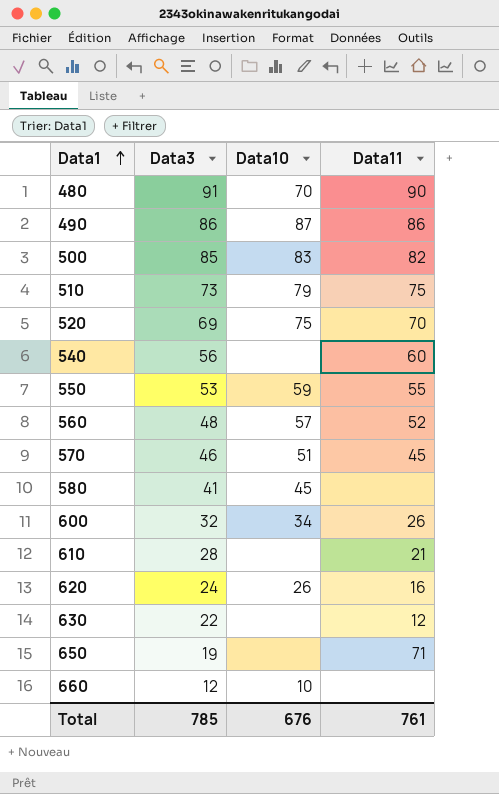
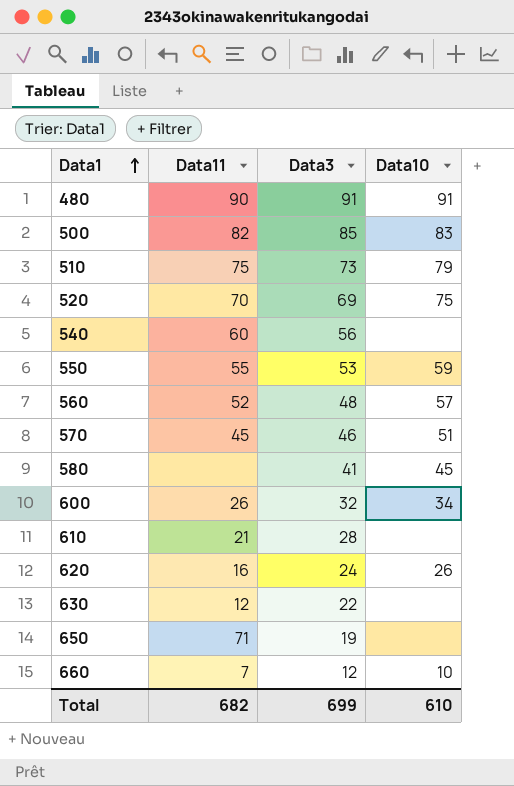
column Data11 | position: 4 -> 2
row 490: 86 | 87 | 86 -> none
480 | Data10: 70 -> 91
660 | Data11: none -> 7
Total | Data11: 761 -> 682
Total | Data3: 785 -> 699
Total | Data10: 676 -> 610

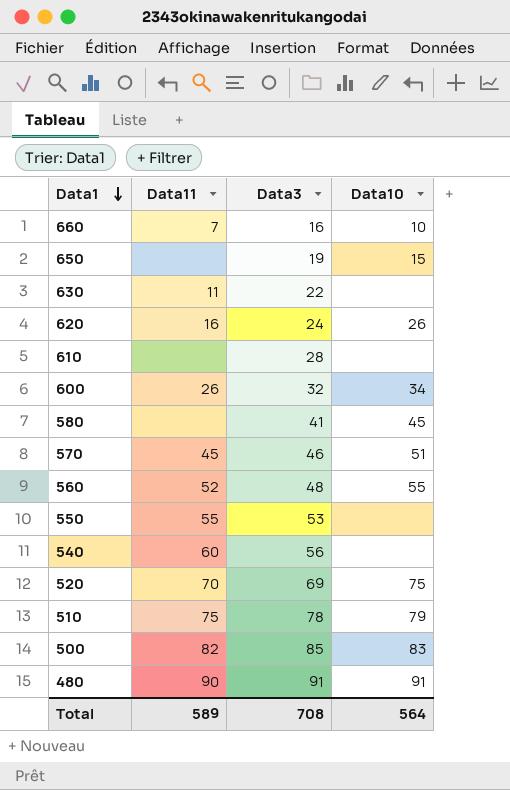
row order: Data1 ascending -> Data1 descending
660 | Data3: 12 -> 16
650 | Data11: 71 -> none
650 | Data10: none -> 15
630 | Data11: 12 -> 11
610 | Data11: 21 -> none
560 | Data10: 57 -> 55
550 | Data10: 59 -> none
510 | Data3: 73 -> 78
Total | Data11: 682 -> 589
Total | Data3: 699 -> 708
Total | Data10: 610 -> 564

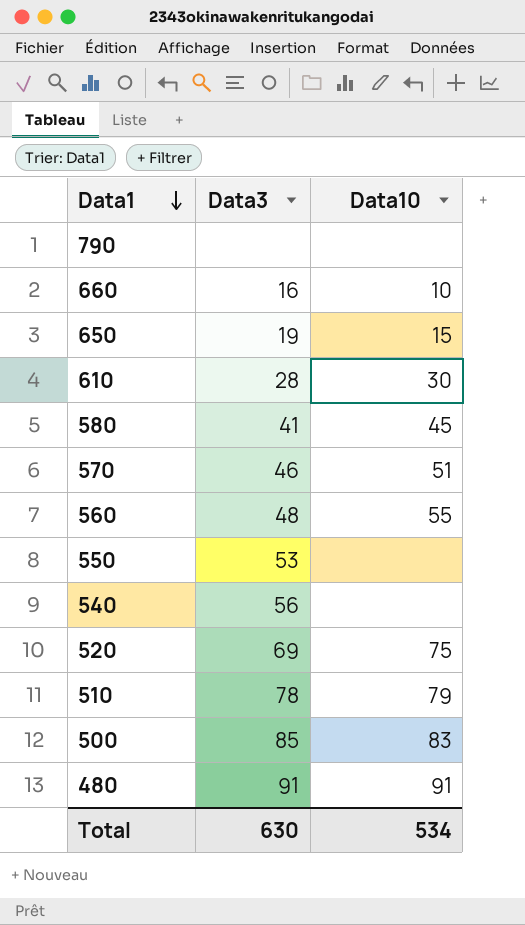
column Data11 | position: 2 -> none
row 630: 11 | 22 | none -> none
row 620: 16 | 24 | 26 -> none
row 600: 26 | 32 | 34 -> none
row 790: none -> none | none
610 | Data10: none -> 30
Total | Data3: 708 -> 630
Total | Data10: 564 -> 534

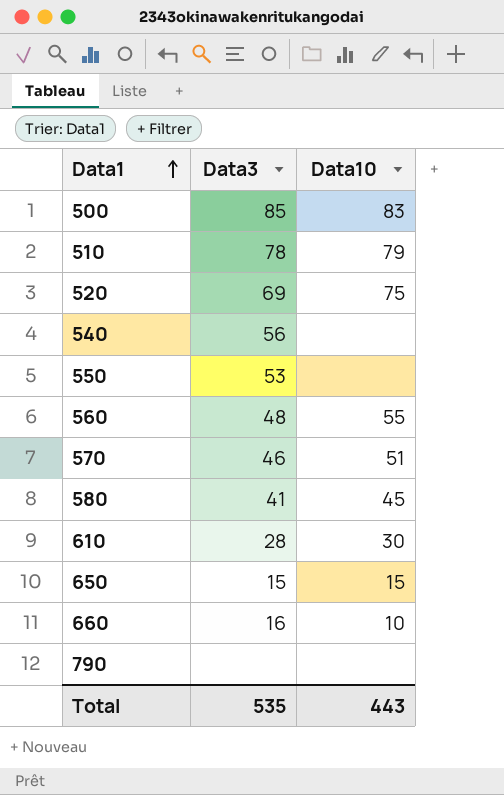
row order: Data1 descending -> Data1 ascending
row 480: 91 | 91 -> none
650 | Data3: 19 -> 15
Total | Data3: 630 -> 535
Total | Data10: 534 -> 443

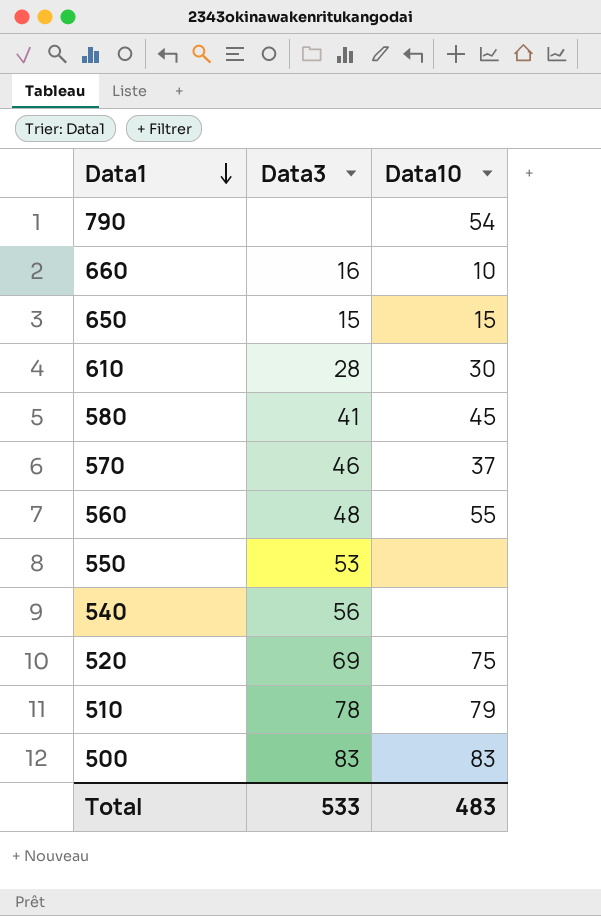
row order: Data1 ascending -> Data1 descending
790 | Data10: none -> 54
570 | Data10: 51 -> 37
500 | Data3: 85 -> 83
Total | Data3: 535 -> 533
Total | Data10: 443 -> 483

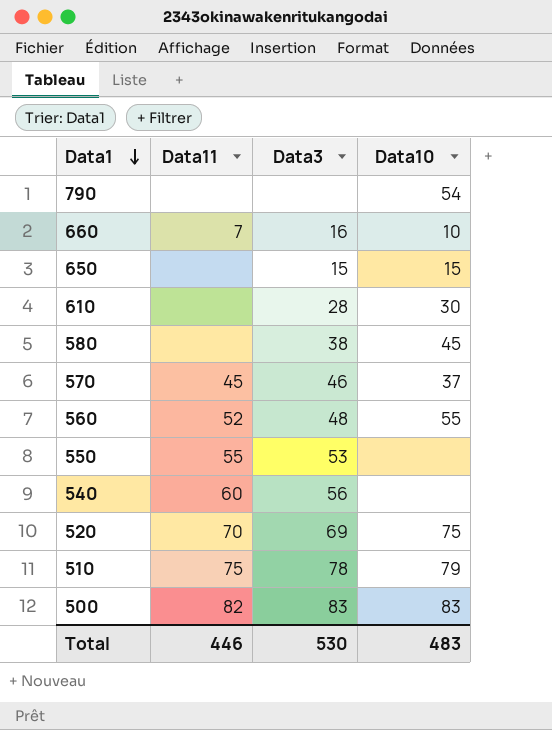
column Data11 | position: none -> 2
580 | Data3: 41 -> 38
Total | Data3: 533 -> 530

